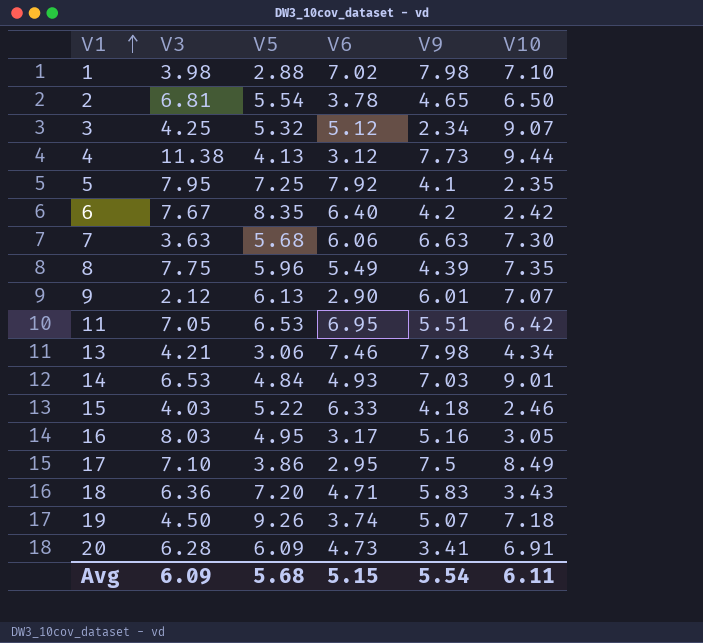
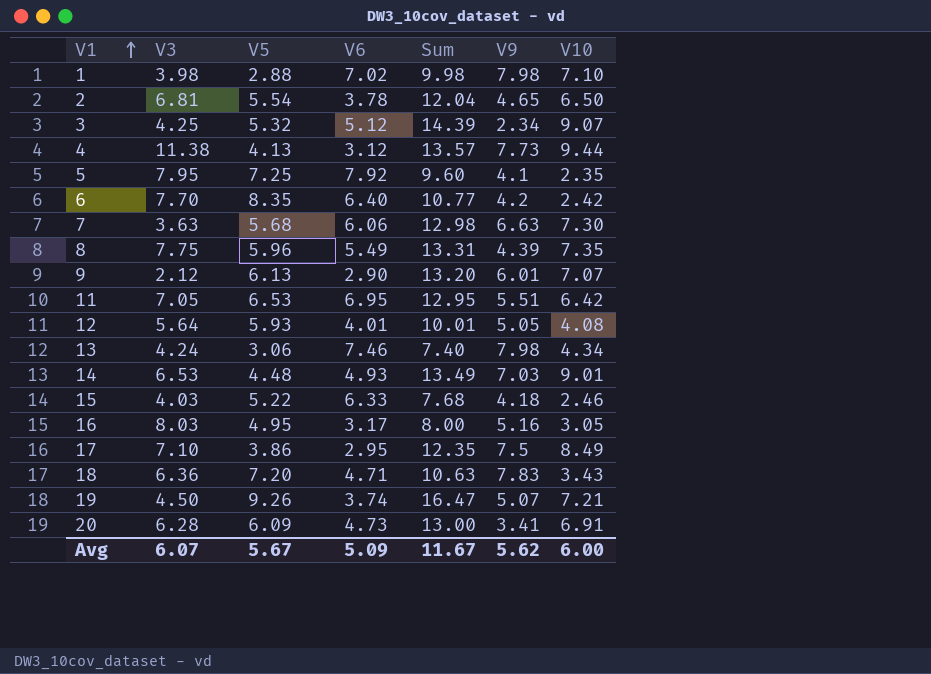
column Sum | formula: none -> [V5] + [V10]
6 | V3: 7.67 -> 7.70
row 12: none -> 5.64 | 5.93 | 4.01 | 10.01 | 5.05 | 4.08
13 | V3: 4.21 -> 4.24
14 | V5: 4.84 -> 4.48
18 | V9: 5.83 -> 7.83
19 | V10: 7.18 -> 7.21
Avg | V3: 6.09 -> 6.07
Avg | V5: 5.68 -> 5.67
Avg | V6: 5.15 -> 5.09
Avg | V9: 5.54 -> 5.62
Avg | V10: 6.11 -> 6.00

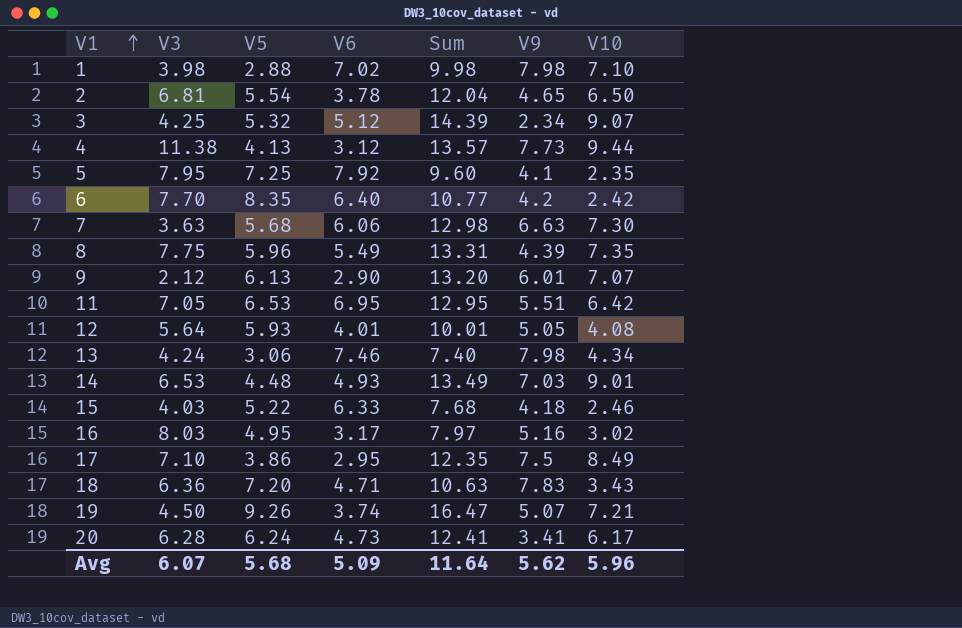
16 | Sum: 8.00 -> 7.97
16 | V10: 3.05 -> 3.02
20 | V5: 6.09 -> 6.24
20 | Sum: 13.00 -> 12.41
20 | V10: 6.91 -> 6.17
Avg | V5: 5.67 -> 5.68
Avg | Sum: 11.67 -> 11.64
Avg | V10: 6.00 -> 5.96

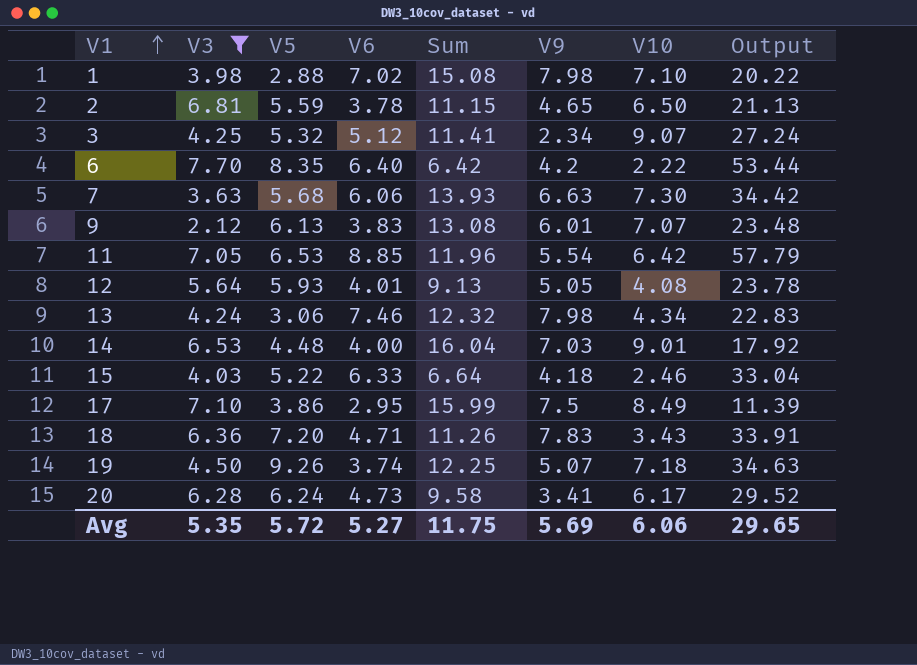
filter: none -> V3 <= 7.70
column Sum | formula: [V5] + [V10] -> [V9] + [V10]
column Output | formula: none -> [V5] * [V6]
2 | V5: 5.54 -> 5.59
6 | V10: 2.42 -> 2.22
9 | V6: 2.90 -> 3.83
11 | V6: 6.95 -> 8.85
11 | V9: 5.51 -> 5.54
14 | V6: 4.93 -> 4.00
19 | V10: 7.21 -> 7.18
Avg | V3: 6.07 -> 5.35
Avg | V5: 5.68 -> 5.72
Avg | V6: 5.09 -> 5.27
Avg | Sum: 11.64 -> 11.75
Avg | V9: 5.62 -> 5.69
Avg | V10: 5.96 -> 6.06

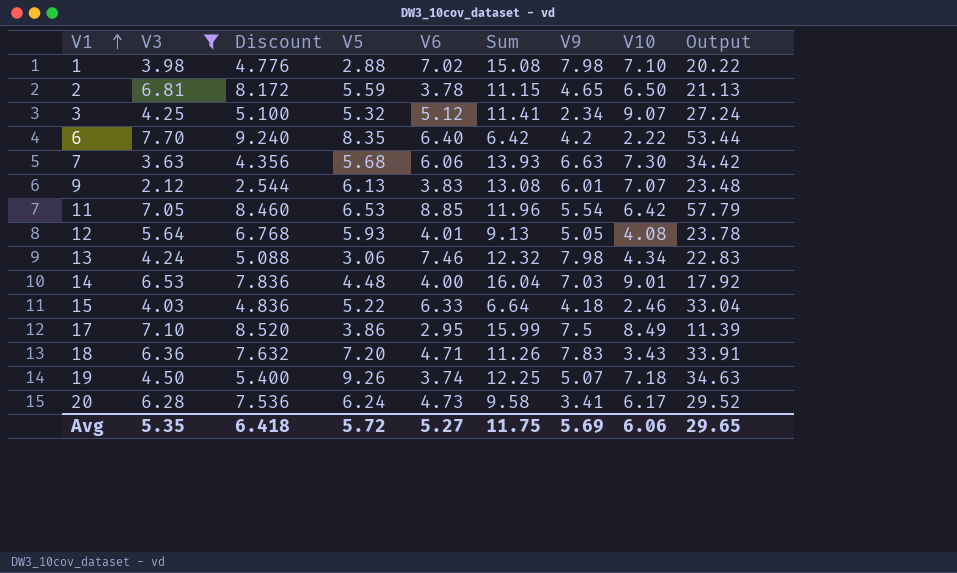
column Discount | formula: none -> [V3] * 1.2

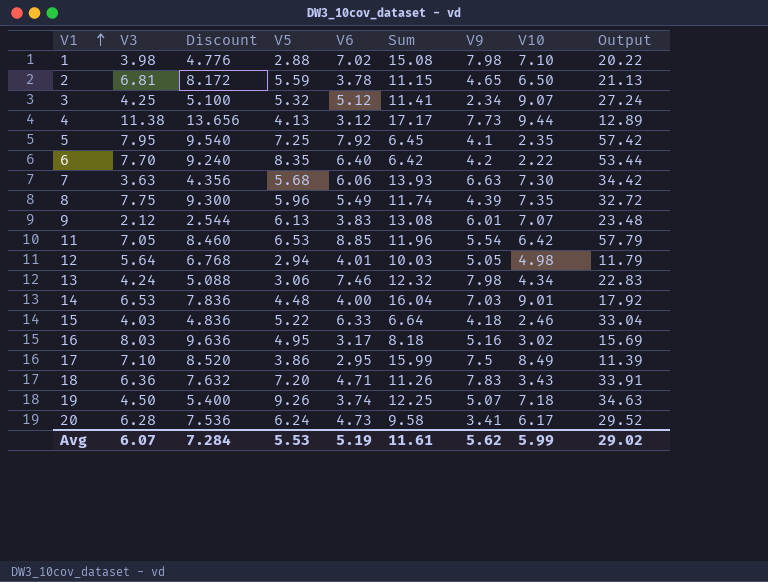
filter: V3 <= 7.70 -> none
12 | V5: 5.93 -> 2.94
12 | Sum: 9.13 -> 10.03
12 | V10: 4.08 -> 4.98
12 | Output: 23.78 -> 11.79
Avg | V3: 5.35 -> 6.07
Avg | Discount: 6.418 -> 7.284
Avg | V5: 5.72 -> 5.53
Avg | V6: 5.27 -> 5.19
Avg | Sum: 11.75 -> 11.61
Avg | V9: 5.69 -> 5.62
Avg | V10: 6.06 -> 5.99
Avg | Output: 29.65 -> 29.02

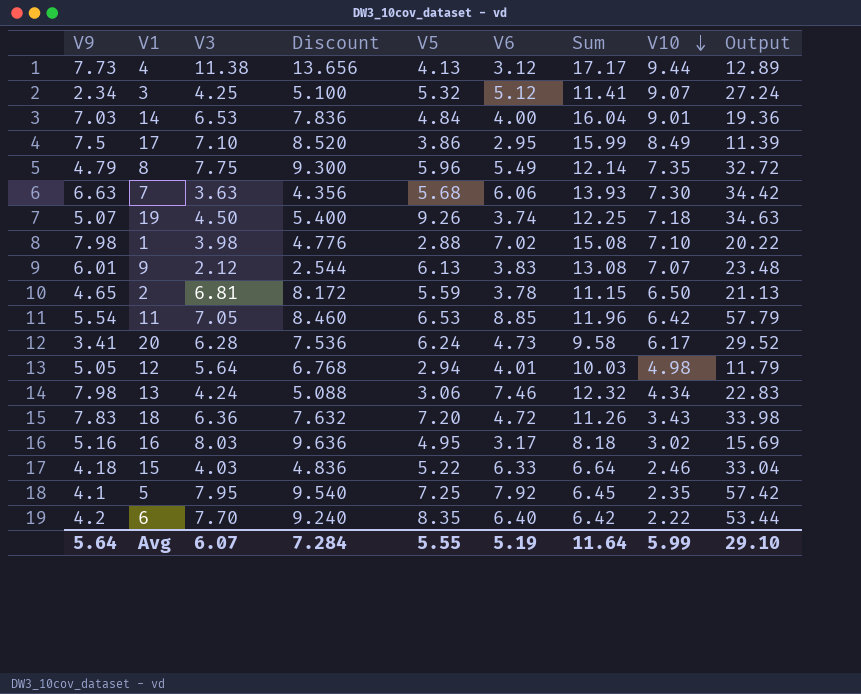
row order: V1 ascending -> V10 descending
column V9 | position: 7 -> 1
14 | V5: 4.48 -> 4.84
14 | Output: 17.92 -> 19.36
8 | V9: 4.39 -> 4.79
8 | Sum: 11.74 -> 12.14
18 | V6: 4.71 -> 4.72
18 | Output: 33.91 -> 33.98
Avg | V9: 5.62 -> 5.64
Avg | V5: 5.53 -> 5.55
Avg | Sum: 11.61 -> 11.64
Avg | Output: 29.02 -> 29.10

